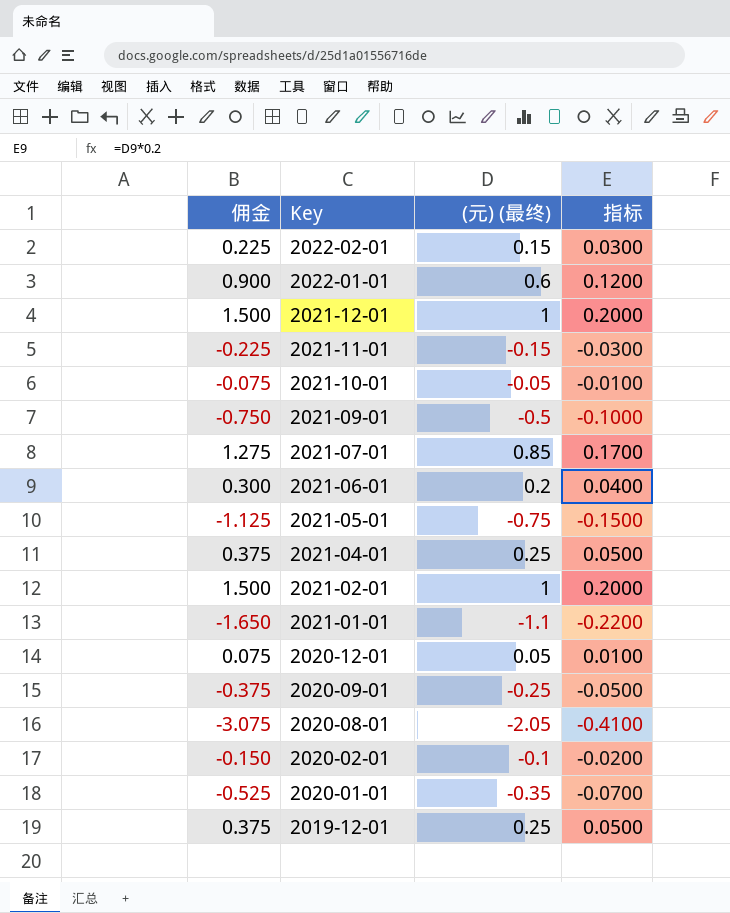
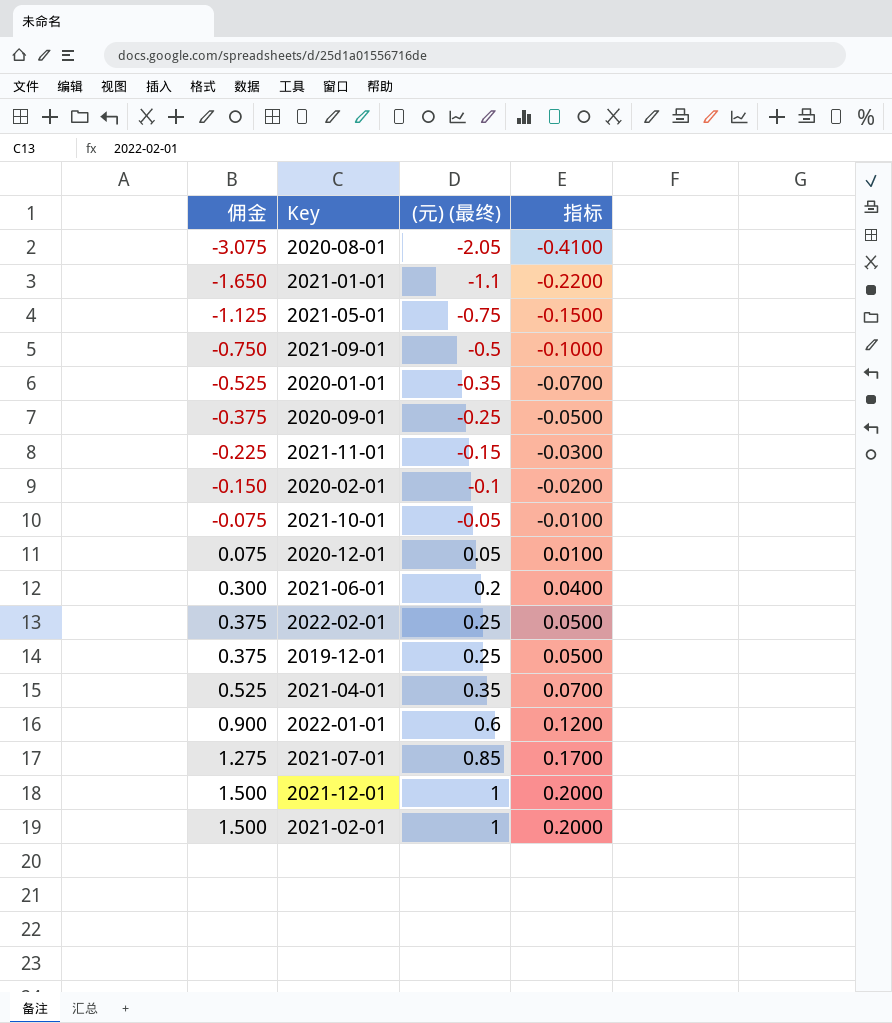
row order: Key descending -> 佣金 ascending
2022-02-01 | 佣金: 0.225 -> 0.375
2022-02-01 | (元) (最终): 0.15 -> 0.25
2022-02-01 | 指标: 0.0300 -> 0.0500
2021-04-01 | 佣金: 0.375 -> 0.525
2021-04-01 | (元) (最终): 0.25 -> 0.35
2021-04-01 | 指标: 0.0500 -> 0.0700

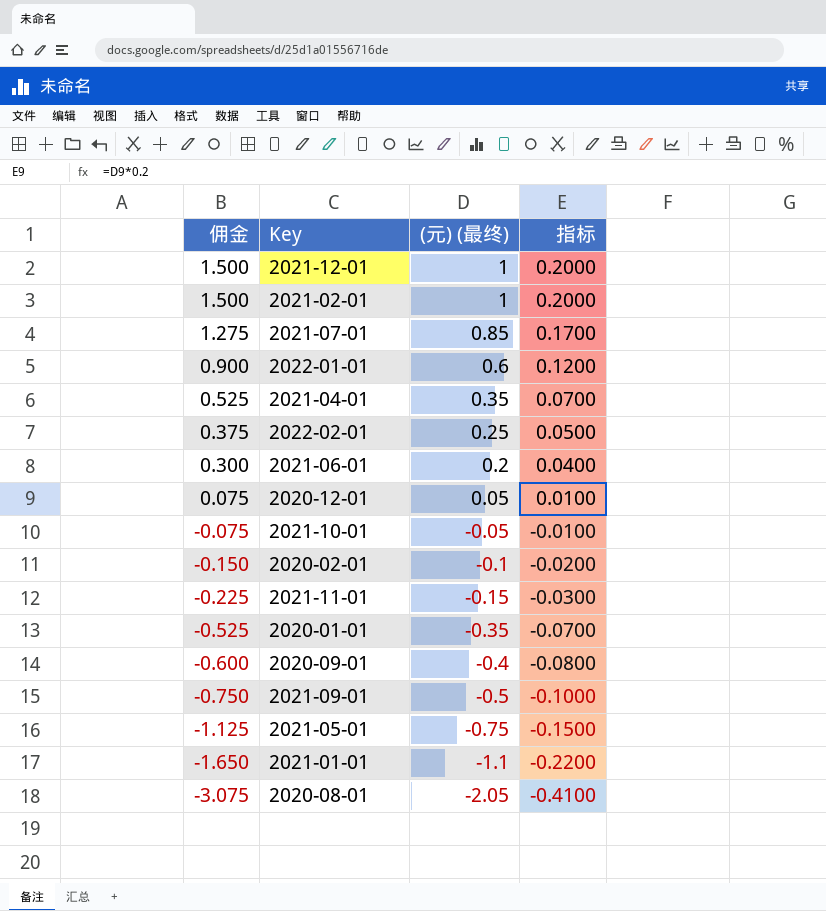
row order: 佣金 ascending -> 佣金 descending
row 2019-12-01: 0.375 | 0.25 | 0.0500 -> none
2020-09-01 | 佣金: -0.375 -> -0.600
2020-09-01 | (元) (最终): -0.25 -> -0.4
2020-09-01 | 指标: -0.0500 -> -0.0800

